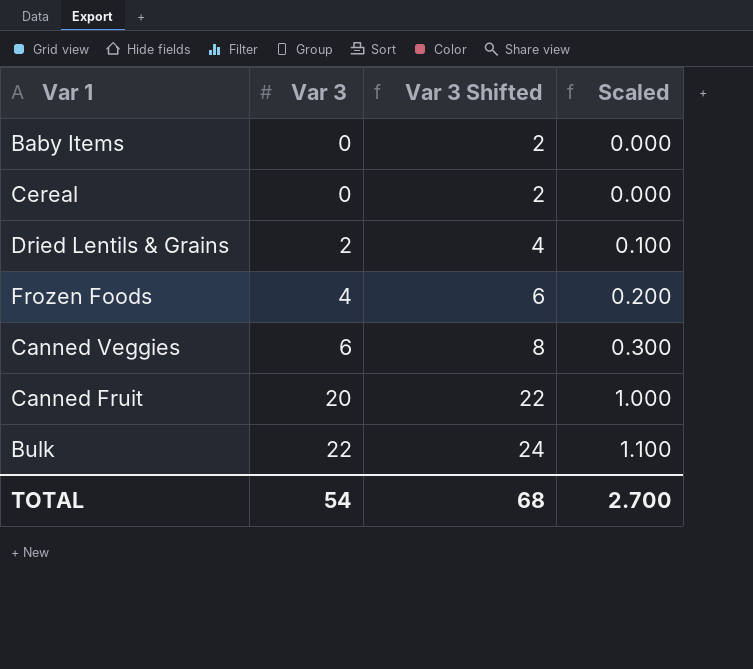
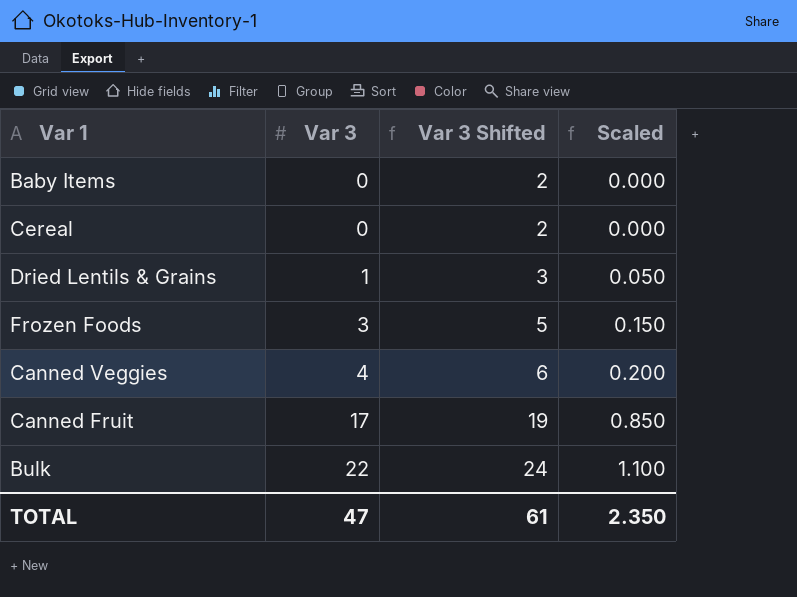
Dried Lentils & Grains | Var 3: 2 -> 1
Dried Lentils & Grains | Var 3 Shifted: 4 -> 3
Dried Lentils & Grains | Scaled: 0.100 -> 0.050
Frozen Foods | Var 3: 4 -> 3
Frozen Foods | Var 3 Shifted: 6 -> 5
Frozen Foods | Scaled: 0.200 -> 0.150
Canned Veggies | Var 3: 6 -> 4
Canned Veggies | Var 3 Shifted: 8 -> 6
Canned Veggies | Scaled: 0.300 -> 0.200
Canned Fruit | Var 3: 20 -> 17
Canned Fruit | Var 3 Shifted: 22 -> 19
Canned Fruit | Scaled: 1.000 -> 0.850
TOTAL | Var 3: 54 -> 47
TOTAL | Var 3 Shifted: 68 -> 61
TOTAL | Scaled: 2.700 -> 2.350

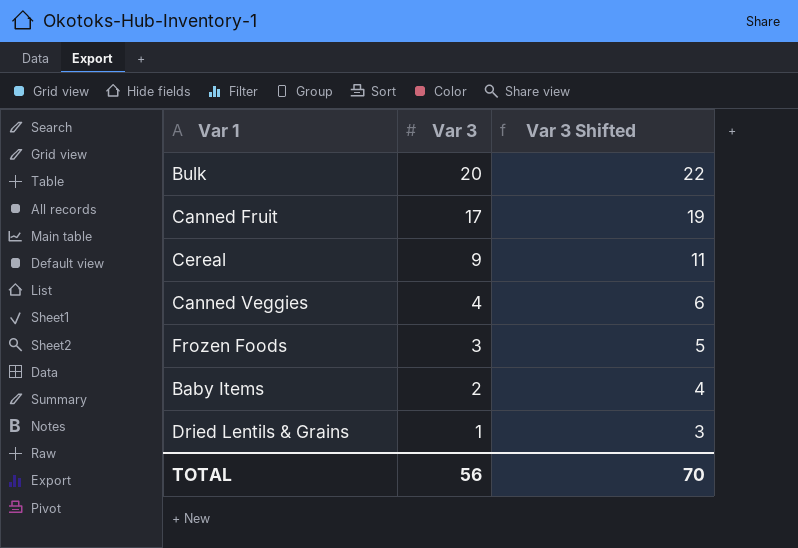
row order: Var 3 ascending -> Var 3 descending
column Scaled | formula: [Var 3] * 0.05 -> none
Bulk | Var 3: 22 -> 20
Bulk | Var 3 Shifted: 24 -> 22
Cereal | Var 3: 0 -> 9
Cereal | Var 3 Shifted: 2 -> 11
Baby Items | Var 3: 0 -> 2
Baby Items | Var 3 Shifted: 2 -> 4
TOTAL | Var 3: 47 -> 56
TOTAL | Var 3 Shifted: 61 -> 70

